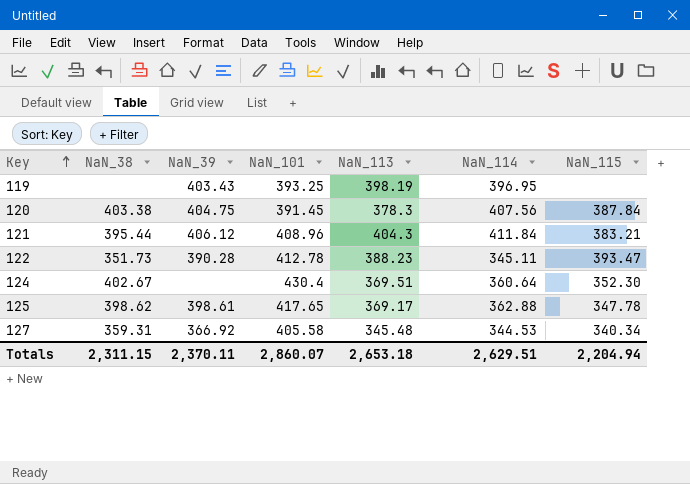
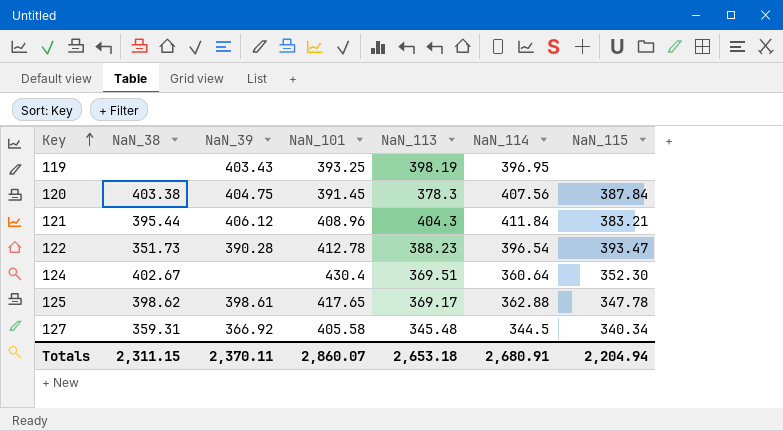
122 | NaN_114: 345.11 -> 396.54
127 | NaN_114: 344.53 -> 344.5
Totals | NaN_114: 2,629.51 -> 2,680.91

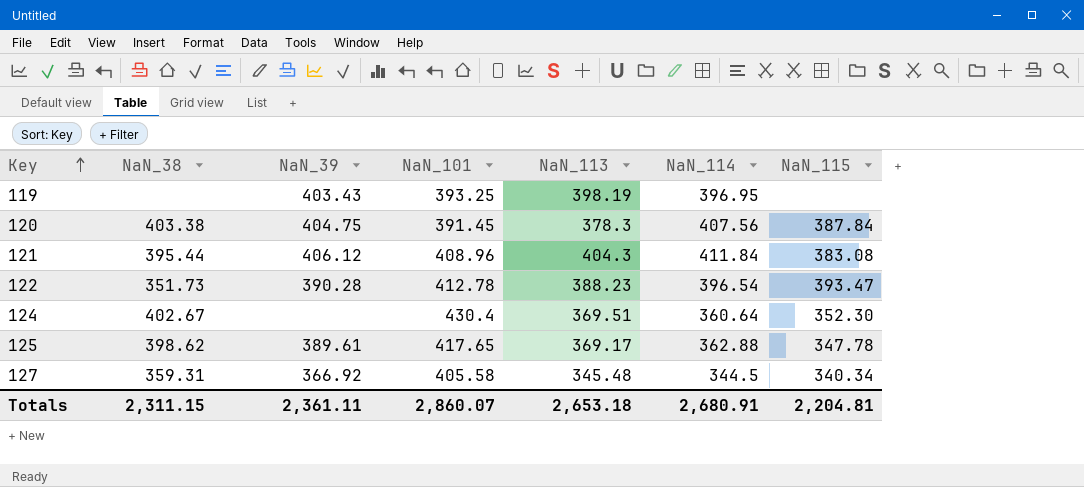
121 | NaN_115: 383.21 -> 383.08
125 | NaN_39: 398.61 -> 389.61
Totals | NaN_39: 2,370.11 -> 2,361.11
Totals | NaN_115: 2,204.94 -> 2,204.81

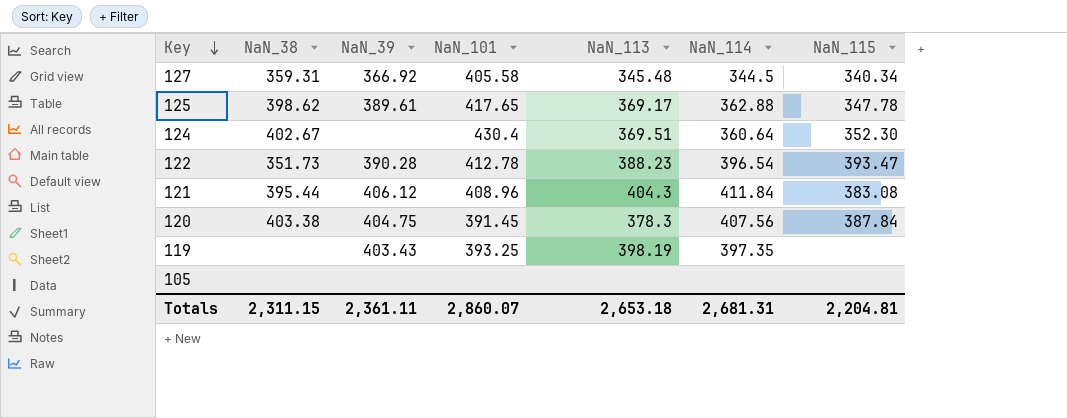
row order: Key ascending -> Key descending
119 | NaN_114: 396.95 -> 397.35
row 105: none -> none | none | none | none | none | none
Totals | NaN_114: 2,680.91 -> 2,681.31

